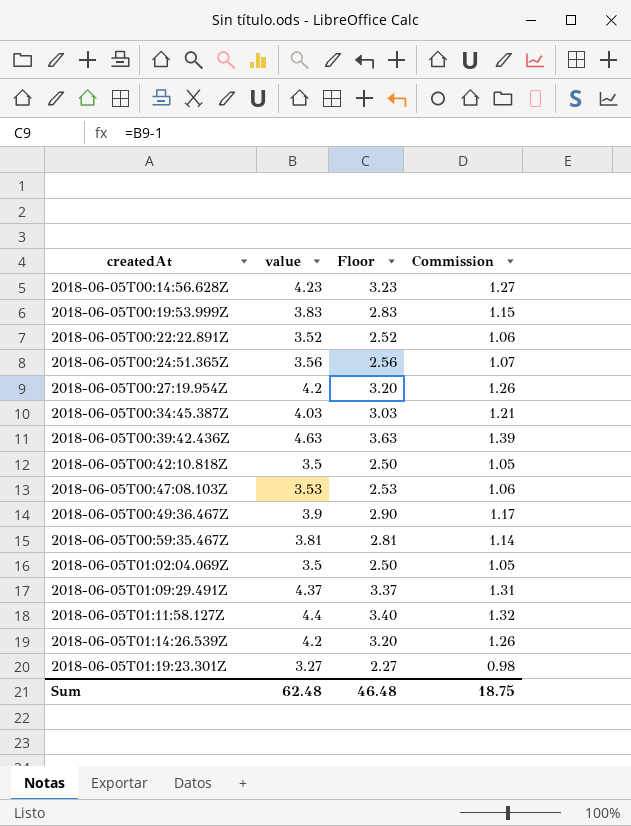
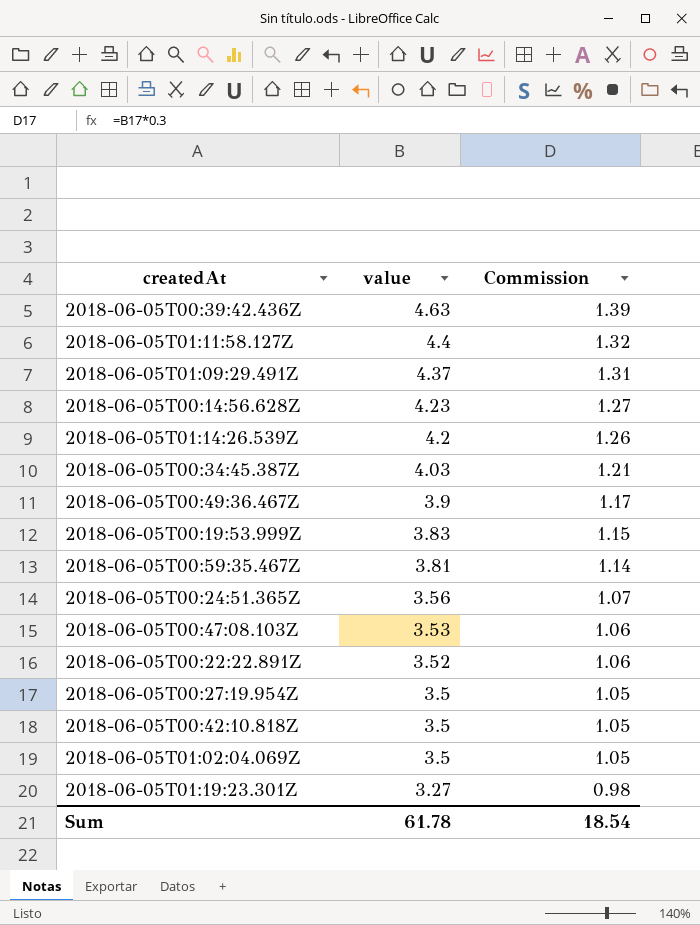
row order: createdAt ascending -> value descending
column Floor | formula: [value] - 1 -> none
2018-06-05T00:27:19.954Z | value: 4.2 -> 3.5
2018-06-05T00:27:19.954Z | Commission: 1.26 -> 1.05
Sum | value: 62.48 -> 61.78
Sum | Commission: 18.75 -> 18.54

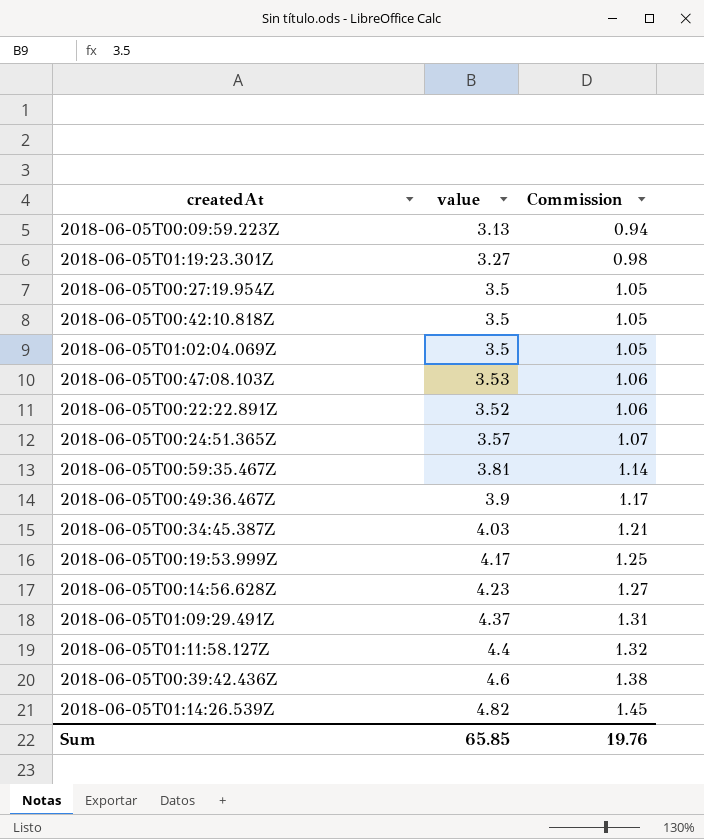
row order: value descending -> Commission ascending
row 2018-06-05T00:09:59.223Z: none -> 3.13 | 0.94
2018-06-05T00:24:51.365Z | value: 3.56 -> 3.57
2018-06-05T00:19:53.999Z | value: 3.83 -> 4.17
2018-06-05T00:19:53.999Z | Commission: 1.15 -> 1.25
2018-06-05T00:39:42.436Z | value: 4.63 -> 4.6
2018-06-05T00:39:42.436Z | Commission: 1.39 -> 1.38
2018-06-05T01:14:26.539Z | value: 4.2 -> 4.82
2018-06-05T01:14:26.539Z | Commission: 1.26 -> 1.45
Sum | value: 61.78 -> 65.85
Sum | Commission: 18.54 -> 19.76

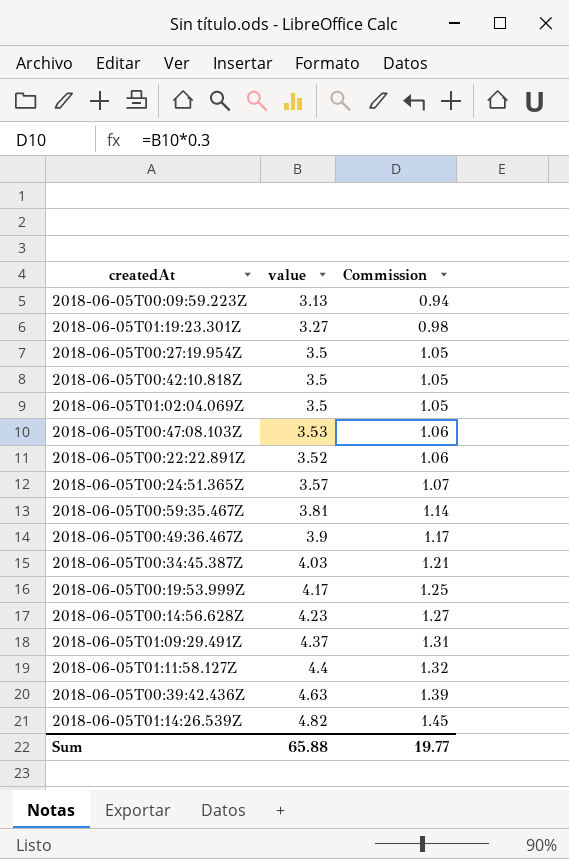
2018-06-05T00:39:42.436Z | value: 4.6 -> 4.63
2018-06-05T00:39:42.436Z | Commission: 1.38 -> 1.39
Sum | value: 65.85 -> 65.88
Sum | Commission: 19.76 -> 19.77

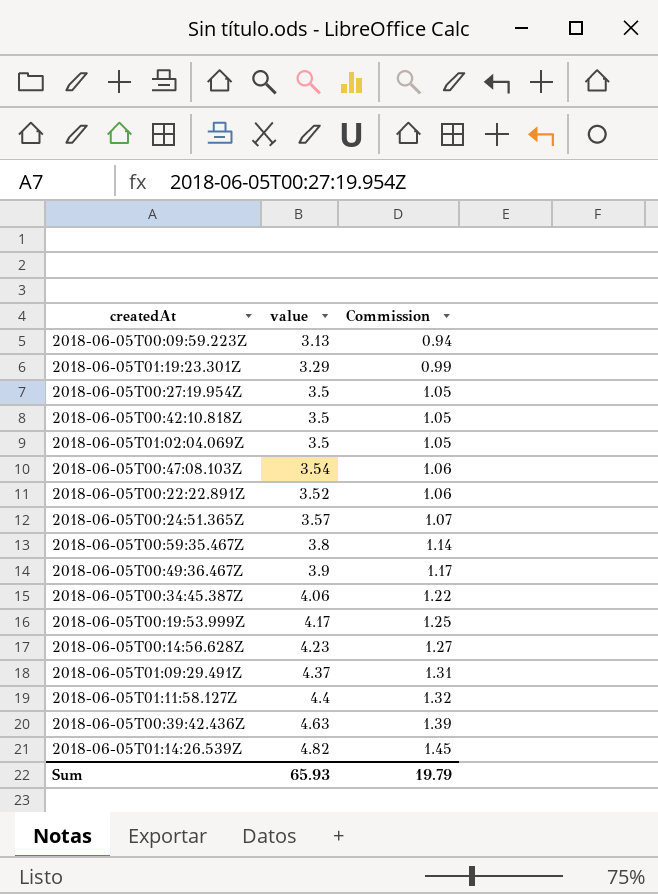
2018-06-05T01:19:23.301Z | value: 3.27 -> 3.29
2018-06-05T01:19:23.301Z | Commission: 0.98 -> 0.99
2018-06-05T00:47:08.103Z | value: 3.53 -> 3.54
2018-06-05T00:59:35.467Z | value: 3.81 -> 3.8
2018-06-05T00:34:45.387Z | value: 4.03 -> 4.06
2018-06-05T00:34:45.387Z | Commission: 1.21 -> 1.22
Sum | value: 65.88 -> 65.93
Sum | Commission: 19.77 -> 19.79

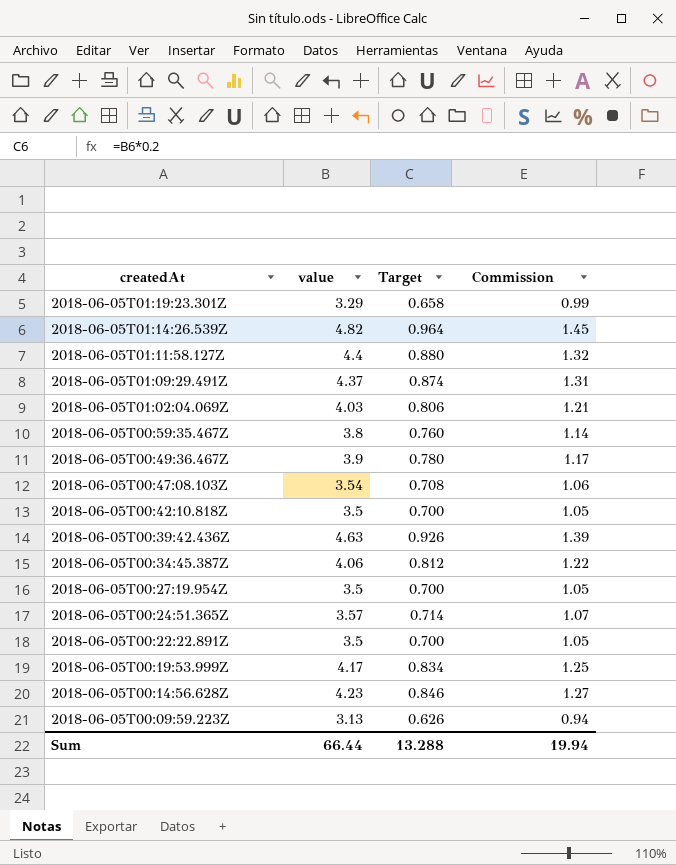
row order: Commission ascending -> createdAt descending
column Target | formula: none -> [value] * 0.2
2018-06-05T01:02:04.069Z | value: 3.5 -> 4.03
2018-06-05T01:02:04.069Z | Commission: 1.05 -> 1.21
2018-06-05T00:22:22.891Z | value: 3.52 -> 3.5
2018-06-05T00:22:22.891Z | Commission: 1.06 -> 1.05
Sum | value: 65.93 -> 66.44
Sum | Commission: 19.79 -> 19.94

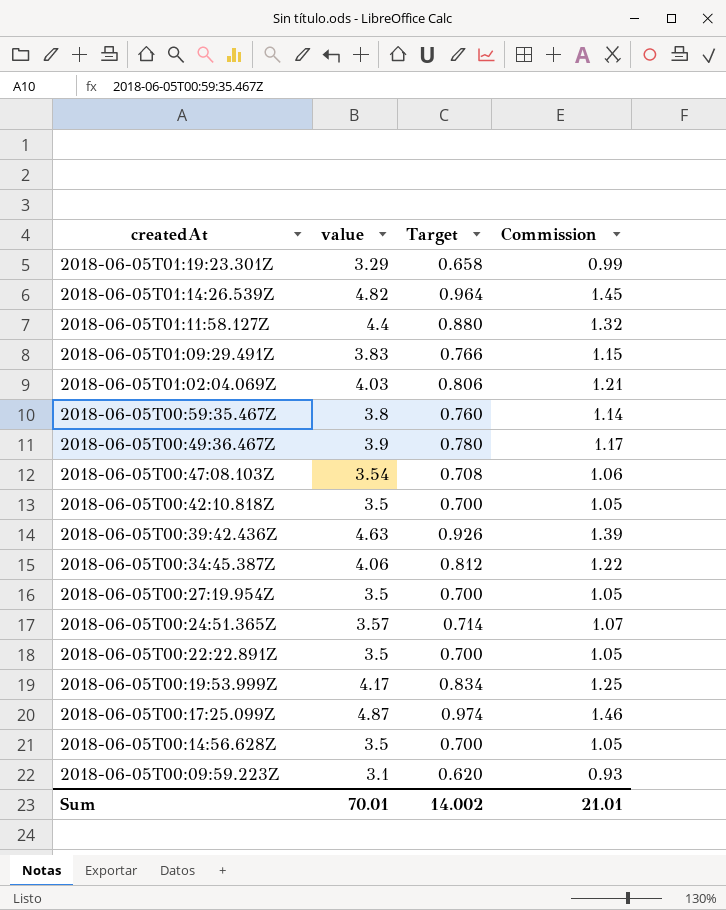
2018-06-05T01:09:29.491Z | value: 4.37 -> 3.83
2018-06-05T01:09:29.491Z | Target: 0.874 -> 0.766
2018-06-05T01:09:29.491Z | Commission: 1.31 -> 1.15
row 2018-06-05T00:17:25.099Z: none -> 4.87 | 0.974 | 1.46
2018-06-05T00:14:56.628Z | value: 4.23 -> 3.5
2018-06-05T00:14:56.628Z | Target: 0.846 -> 0.700
2018-06-05T00:14:56.628Z | Commission: 1.27 -> 1.05
2018-06-05T00:09:59.223Z | value: 3.13 -> 3.1
2018-06-05T00:09:59.223Z | Target: 0.626 -> 0.620
2018-06-05T00:09:59.223Z | Commission: 0.94 -> 0.93
Sum | value: 66.44 -> 70.01
Sum | Target: 13.288 -> 14.002
Sum | Commission: 19.94 -> 21.01

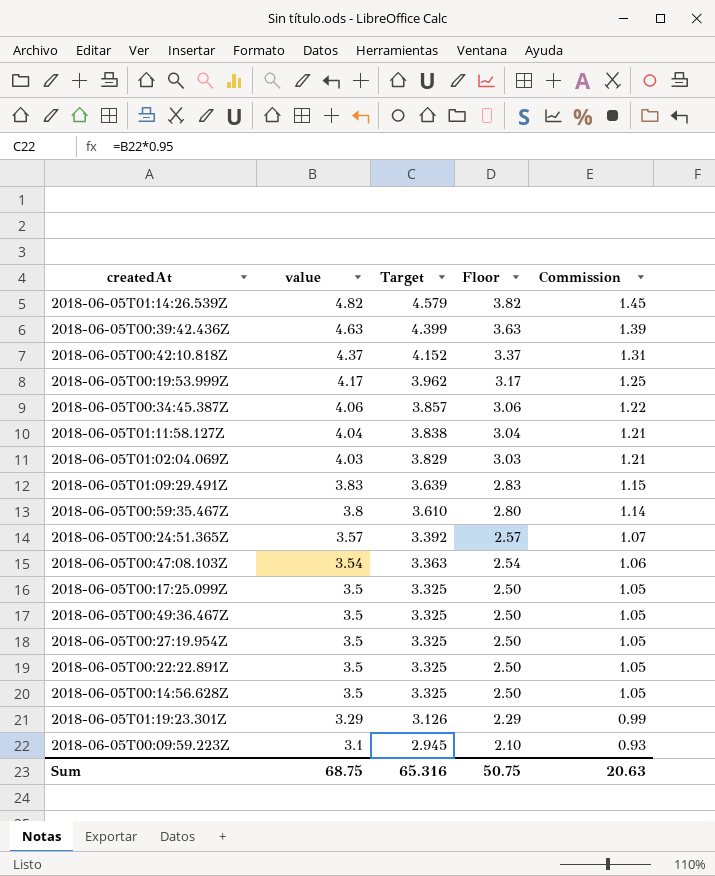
row order: createdAt descending -> value descending
column Target | formula: [value] * 0.2 -> [value] * 0.95
column Floor | formula: none -> [value] - 1
2018-06-05T00:42:10.818Z | value: 3.5 -> 4.37
2018-06-05T00:42:10.818Z | Commission: 1.05 -> 1.31
2018-06-05T01:11:58.127Z | value: 4.4 -> 4.04
2018-06-05T01:11:58.127Z | Commission: 1.32 -> 1.21
2018-06-05T00:17:25.099Z | value: 4.87 -> 3.5
2018-06-05T00:17:25.099Z | Commission: 1.46 -> 1.05
2018-06-05T00:49:36.467Z | value: 3.9 -> 3.5
2018-06-05T00:49:36.467Z | Commission: 1.17 -> 1.05
Sum | value: 70.01 -> 68.75
Sum | Target: 14.002 -> 65.316
Sum | Commission: 21.01 -> 20.63

